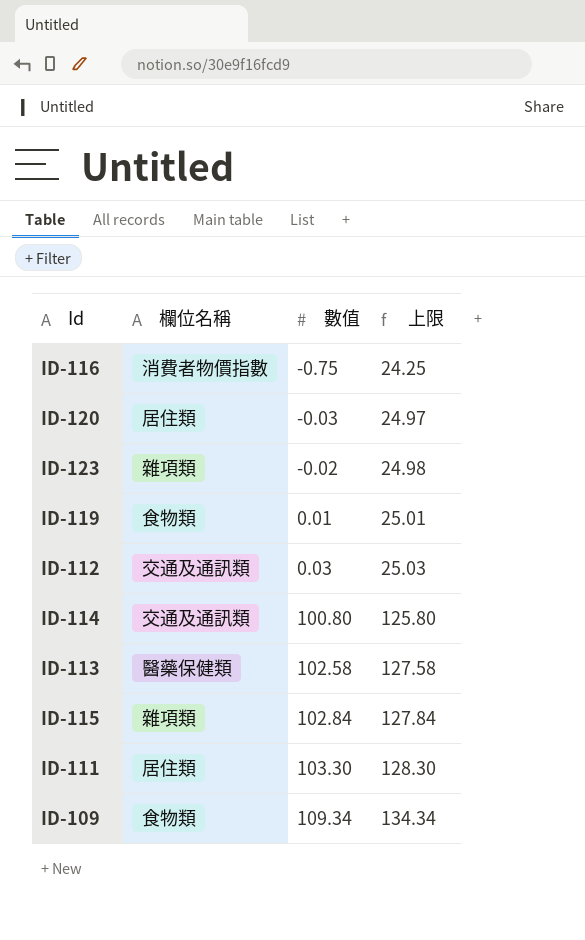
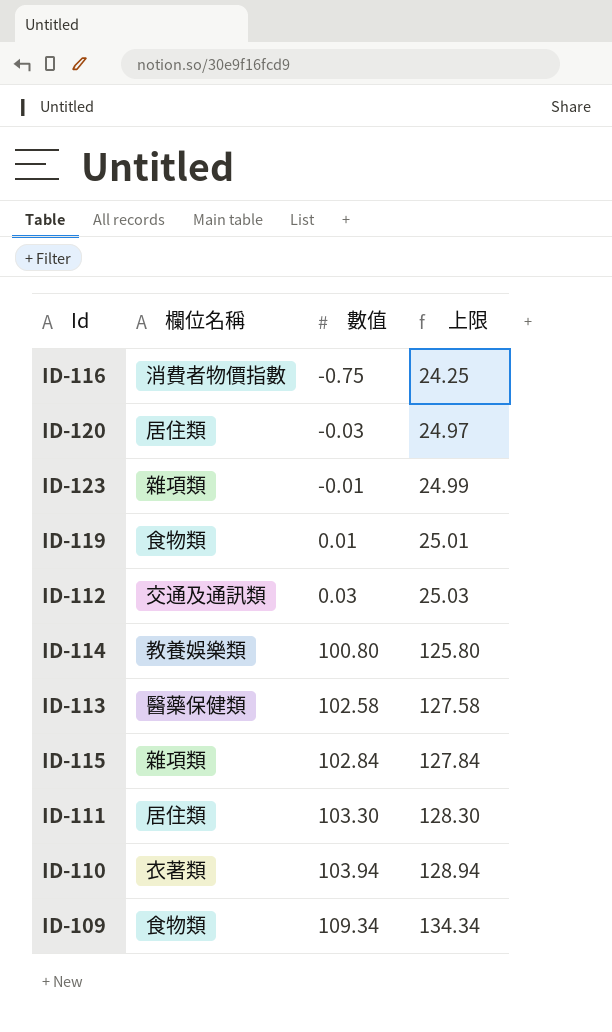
ID-123 | 數值: -0.02 -> -0.01
ID-123 | 上限: 24.98 -> 24.99
ID-114 | 欄位名稱: 交通及通訊類 -> 教養娛樂類
row ID-110: none -> 衣著類 | 103.94 | 128.94

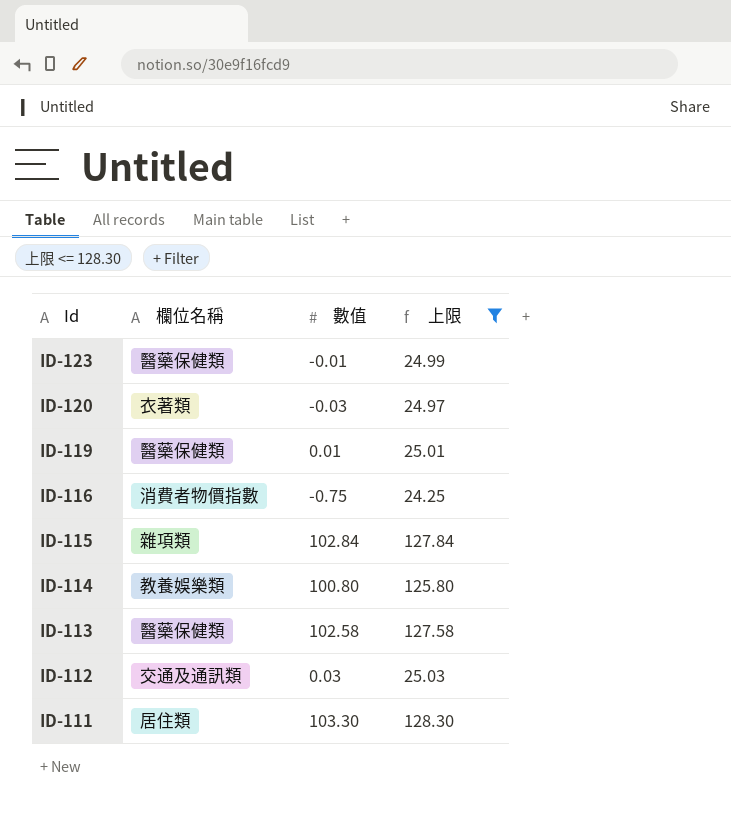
filter: none -> 上限 <= 128.30
row order: 數值 ascending -> Id descending
ID-123 | 欄位名稱: 雜項類 -> 醫藥保健類
ID-120 | 欄位名稱: 居住類 -> 衣著類
ID-119 | 欄位名稱: 食物類 -> 醫藥保健類

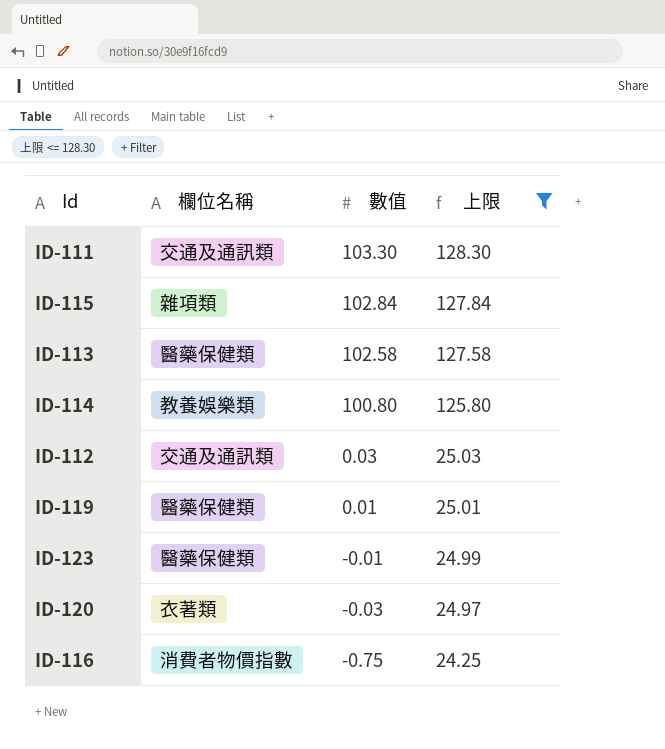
row order: Id descending -> 數值 descending
ID-111 | 欄位名稱: 居住類 -> 交通及通訊類

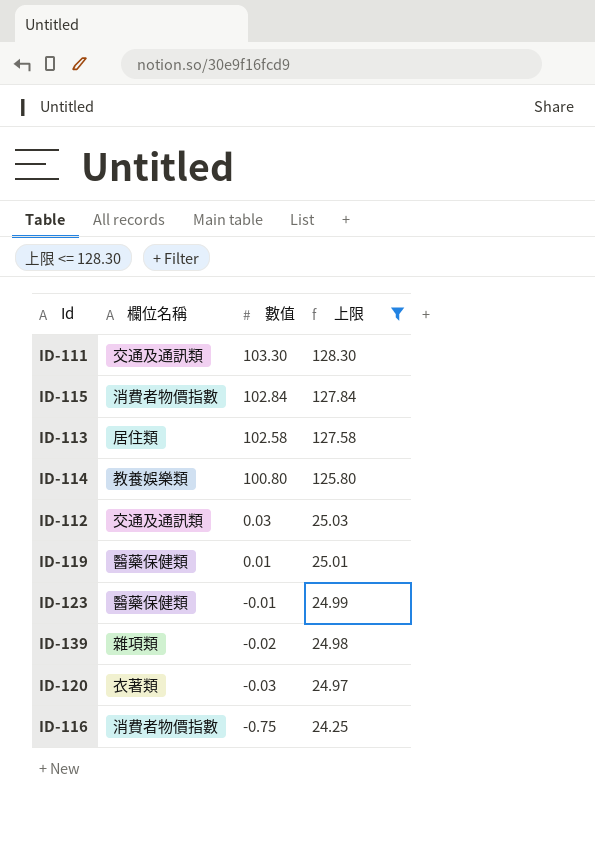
ID-115 | 欄位名稱: 雜項類 -> 消費者物價指數
ID-113 | 欄位名稱: 醫藥保健類 -> 居住類
row ID-139: none -> 雜項類 | -0.02 | 24.98

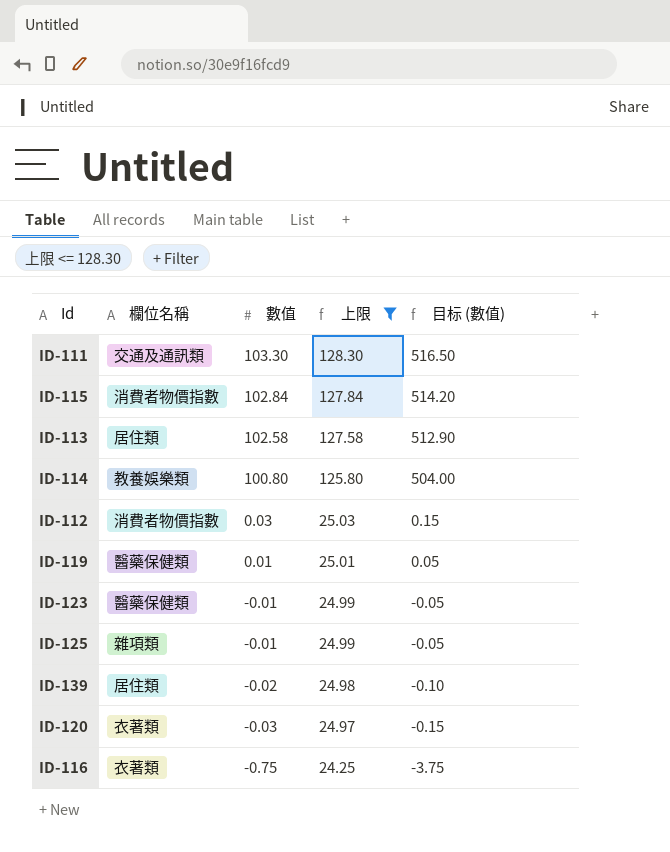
column 目标 (數值) | formula: none -> [數值] * 5
ID-112 | 欄位名稱: 交通及通訊類 -> 消費者物價指數
row ID-125: none -> 雜項類 | -0.01 | 24.99 | -0.05
ID-139 | 欄位名稱: 雜項類 -> 居住類
ID-116 | 欄位名稱: 消費者物價指數 -> 衣著類

